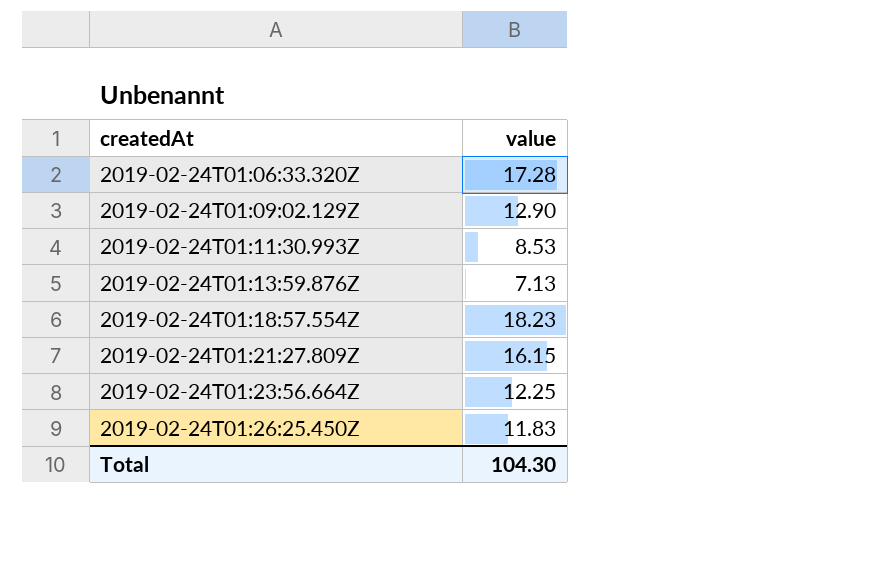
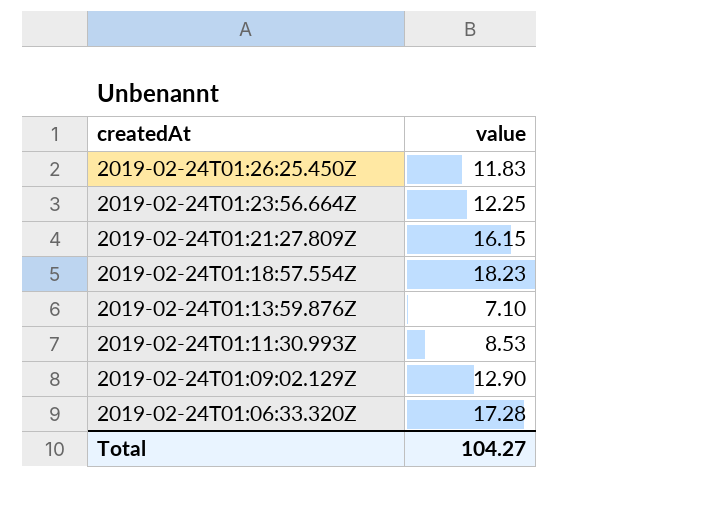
row order: createdAt ascending -> createdAt descending
2019-02-24T01:13:59.876Z | value: 7.13 -> 7.10
Total | value: 104.30 -> 104.27

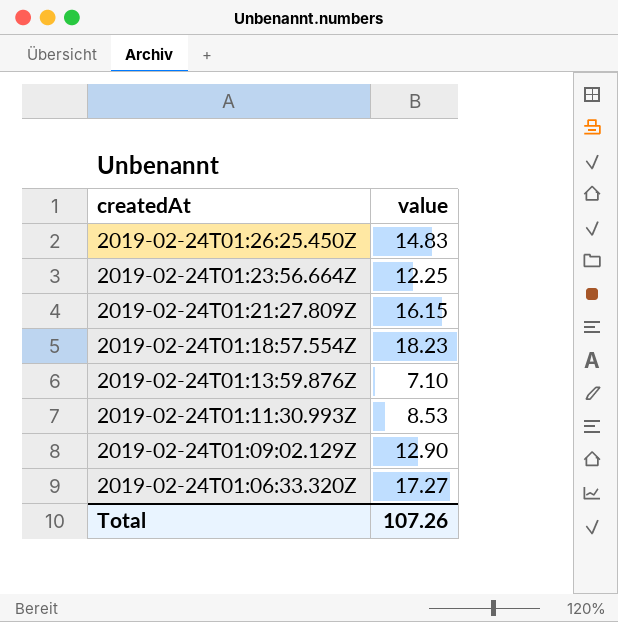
2019-02-24T01:26:25.450Z | value: 11.83 -> 14.83
2019-02-24T01:06:33.320Z | value: 17.28 -> 17.27
Total | value: 104.27 -> 107.26

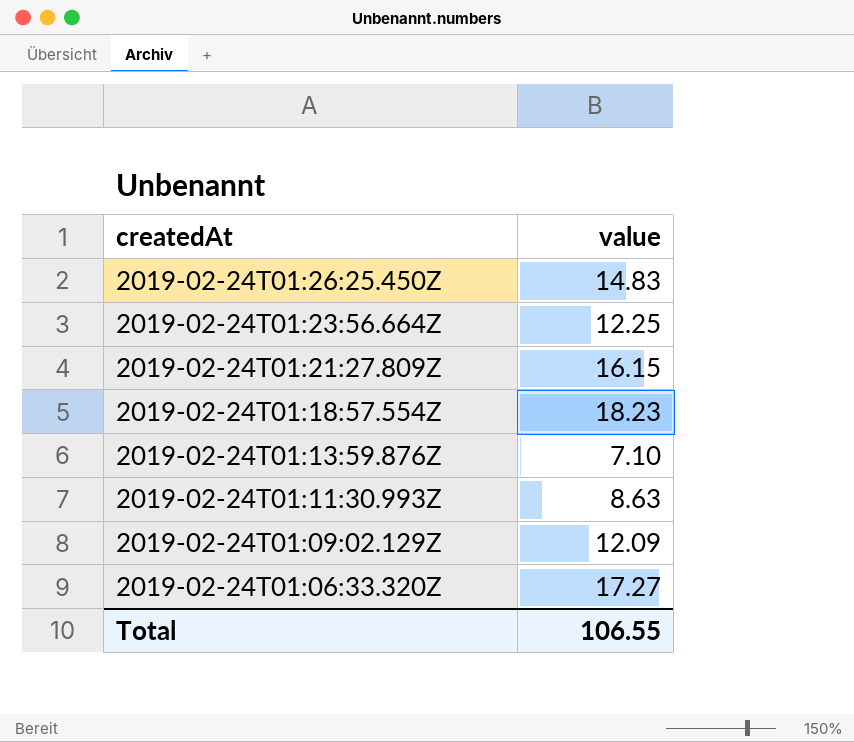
2019-02-24T01:11:30.993Z | value: 8.53 -> 8.63
2019-02-24T01:09:02.129Z | value: 12.90 -> 12.09
Total | value: 107.26 -> 106.55

